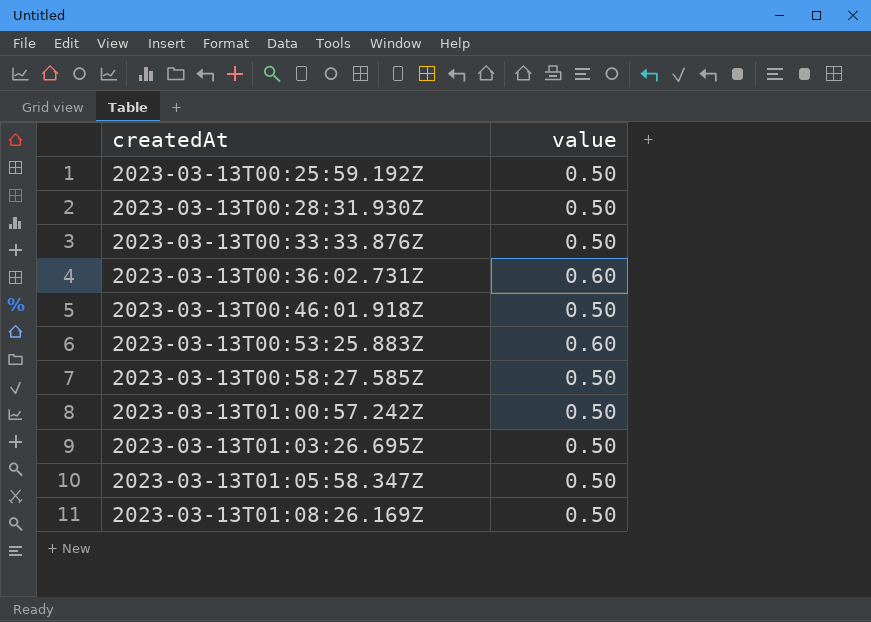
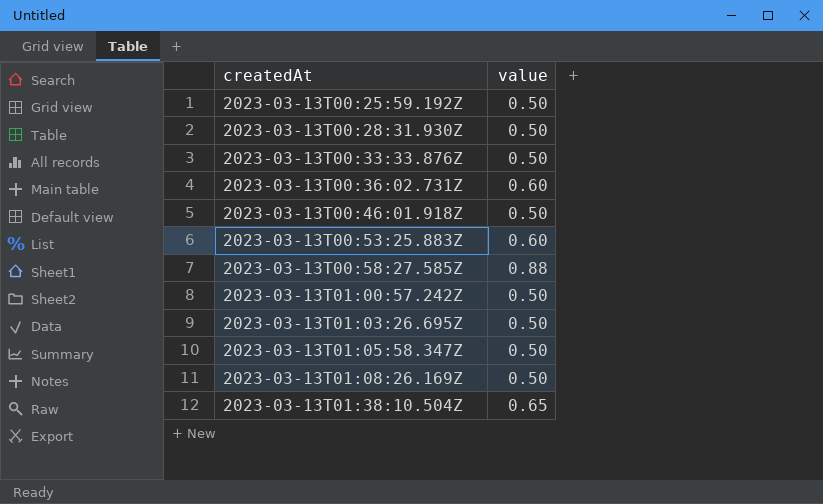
2023-03-13T00:58:27.585Z | value: 0.50 -> 0.88
row 2023-03-13T01:38:10.504Z: none -> 0.65

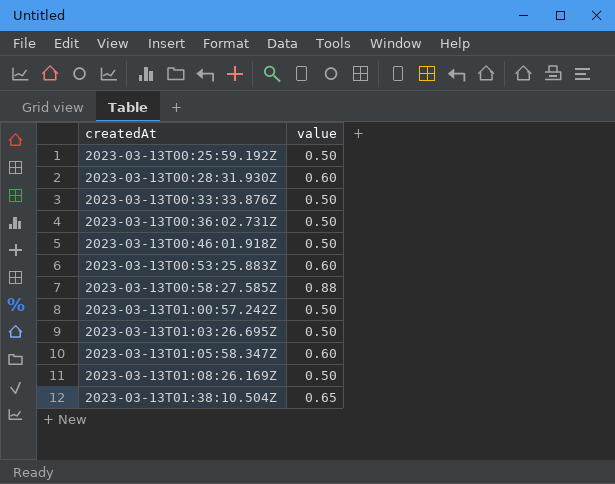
2023-03-13T00:28:31.930Z | value: 0.50 -> 0.60
2023-03-13T00:36:02.731Z | value: 0.60 -> 0.50
2023-03-13T01:05:58.347Z | value: 0.50 -> 0.60

